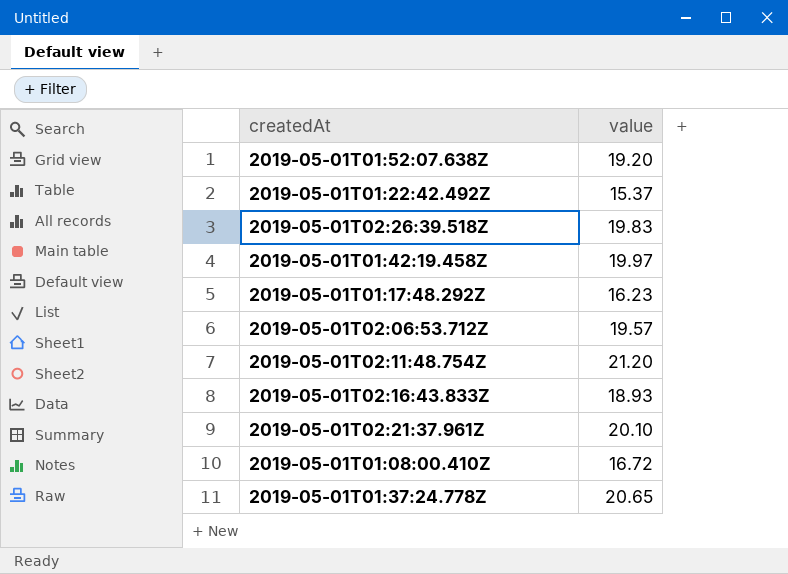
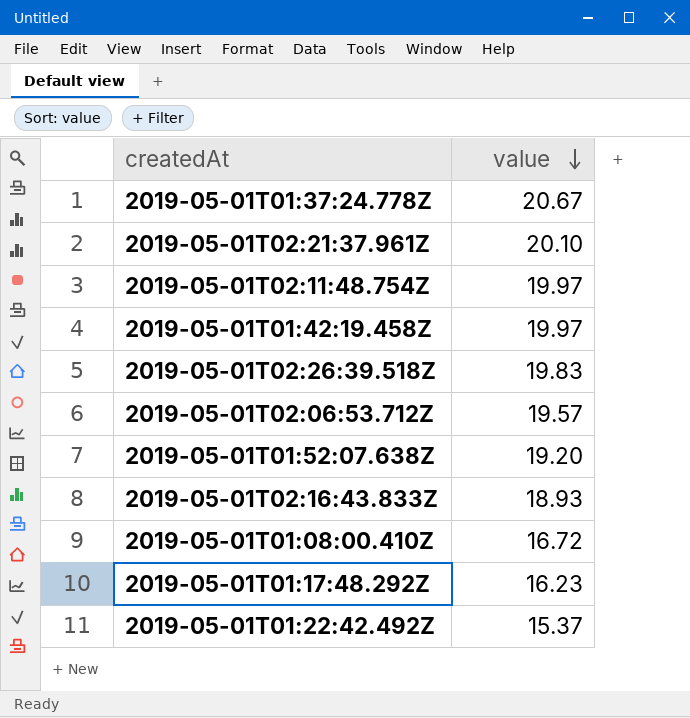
row order: none -> value descending
2019-05-01T01:37:24.778Z | value: 20.65 -> 20.67
2019-05-01T02:11:48.754Z | value: 21.20 -> 19.97

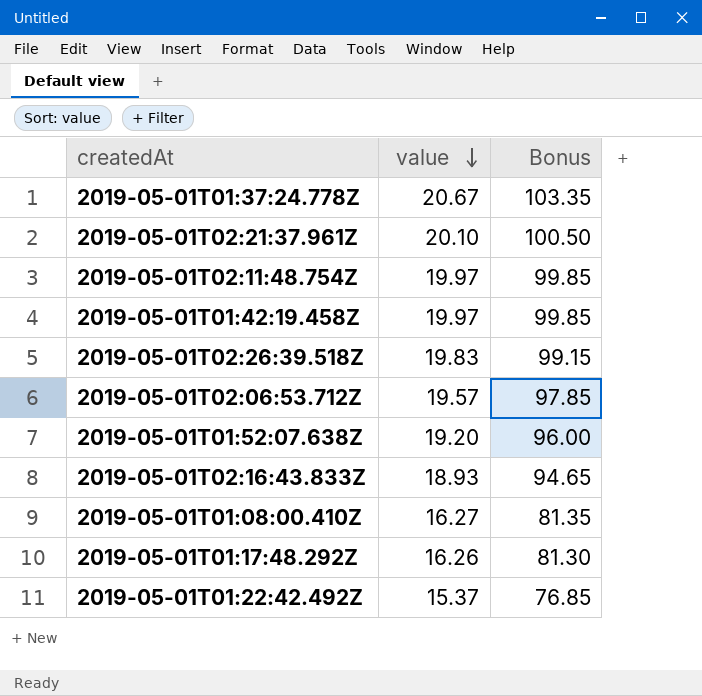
column Bonus | formula: none -> [value] * 5
2019-05-01T01:08:00.410Z | value: 16.72 -> 16.27
2019-05-01T01:17:48.292Z | value: 16.23 -> 16.26

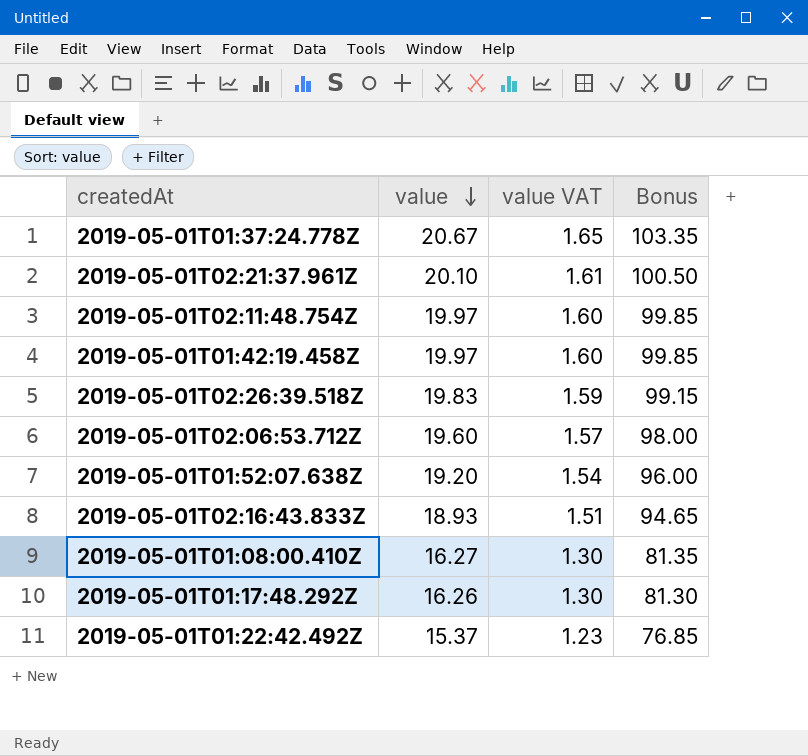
column value VAT | formula: none -> [value] * 0.08
2019-05-01T02:06:53.712Z | value: 19.57 -> 19.60
2019-05-01T02:06:53.712Z | Bonus: 97.85 -> 98.00

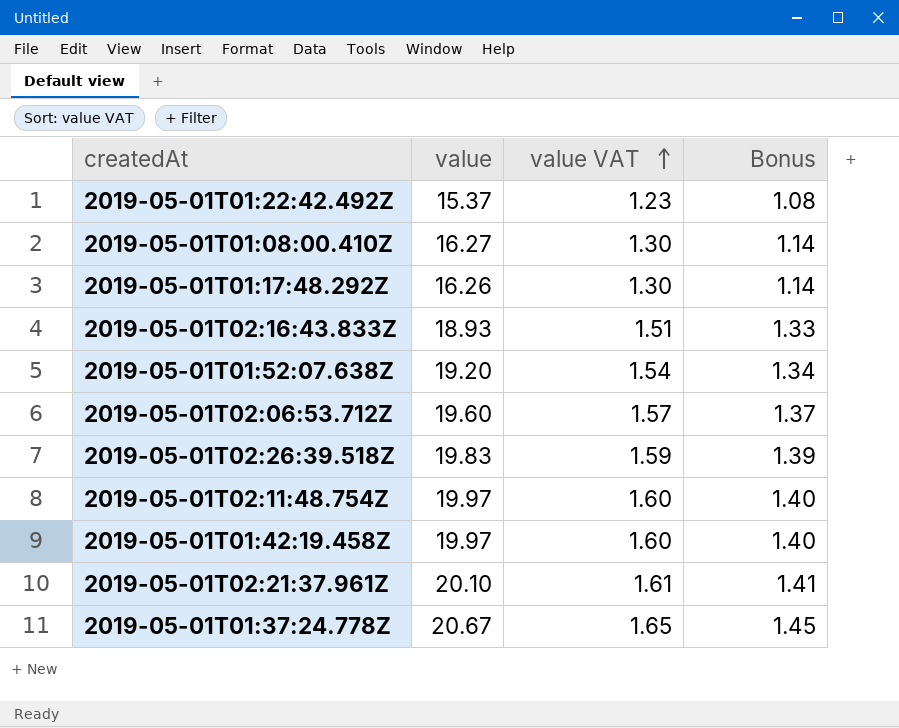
row order: value descending -> value VAT ascending
column Bonus | formula: [value] * 5 -> [value] * 0.07

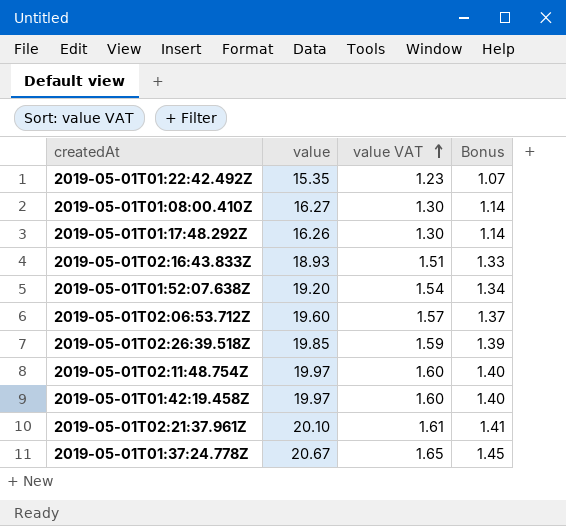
2019-05-01T01:22:42.492Z | value: 15.37 -> 15.35
2019-05-01T01:22:42.492Z | Bonus: 1.08 -> 1.07
2019-05-01T02:26:39.518Z | value: 19.83 -> 19.85

